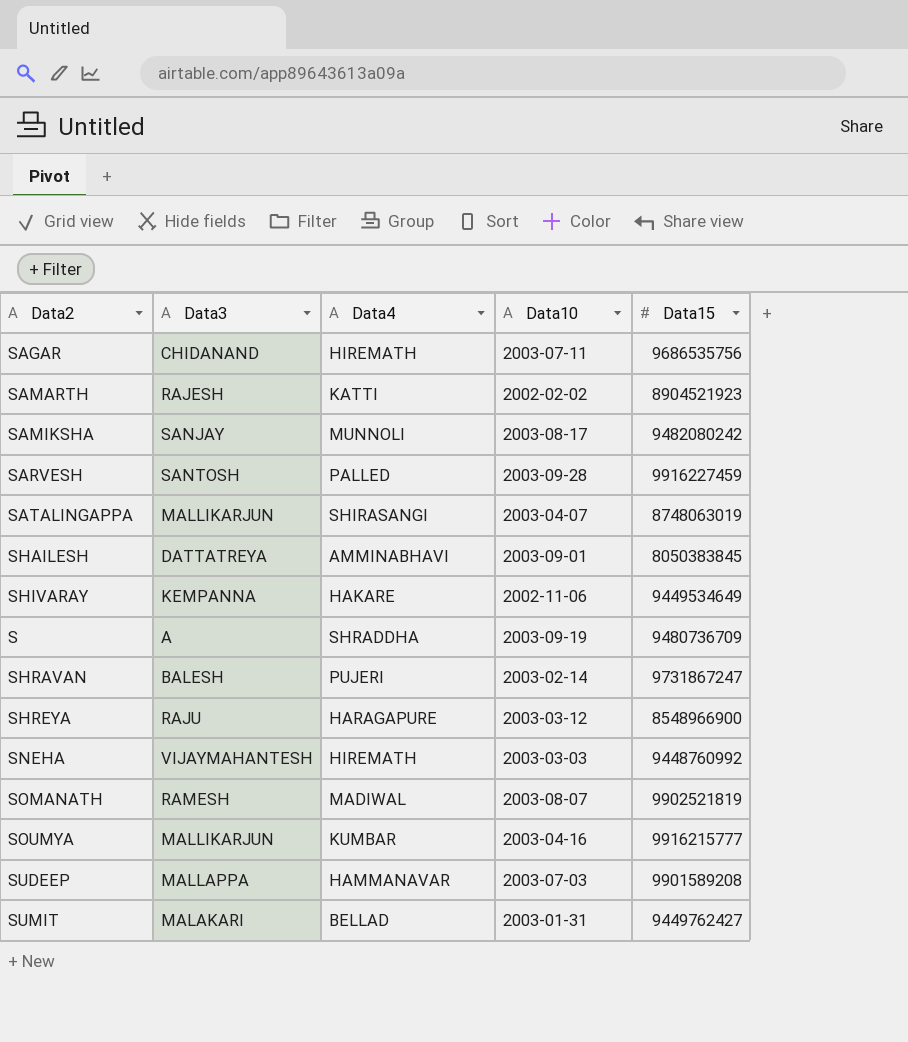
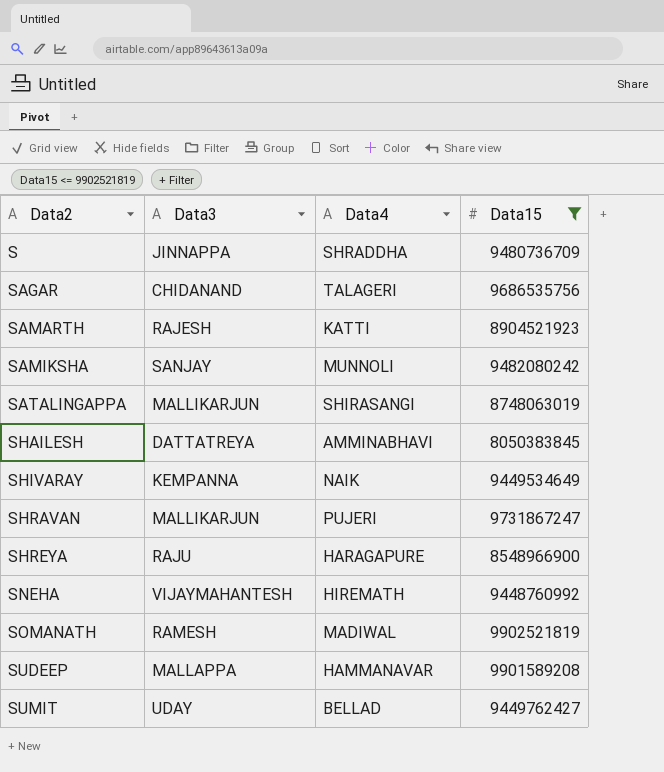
filter: none -> Data15 <= 9902521819
row order: none -> Data2 ascending
column Data10 | position: 4 -> none
S | Data3: A -> JINNAPPA
SAGAR | Data4: HIREMATH -> TALAGERI
SHIVARAY | Data4: HAKARE -> NAIK
SHRAVAN | Data3: BALESH -> MALLIKARJUN
SUMIT | Data3: MALAKARI -> UDAY

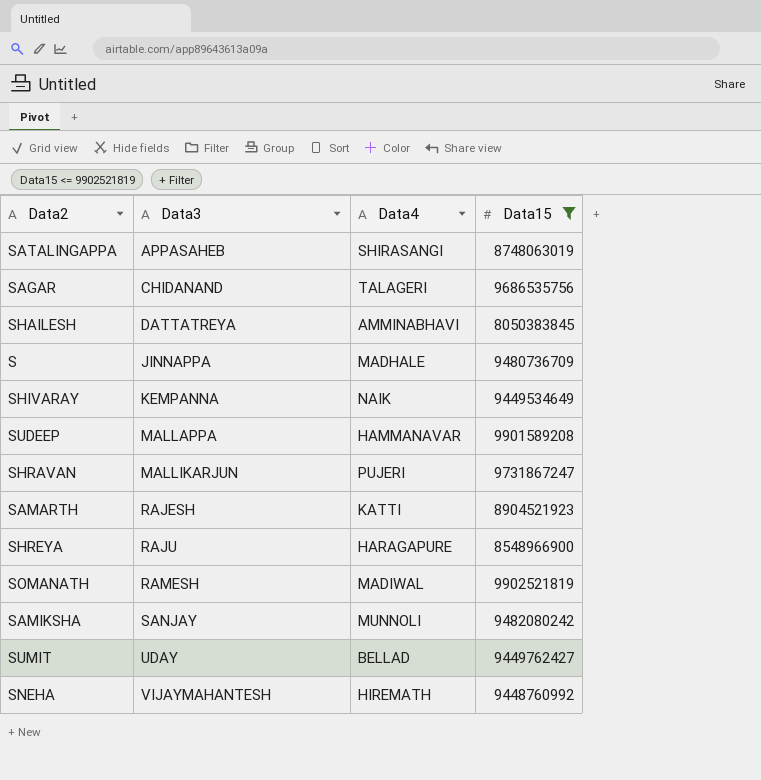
row order: Data2 ascending -> Data3 ascending
SATALINGAPPA | Data3: MALLIKARJUN -> APPASAHEB
S | Data4: SHRADDHA -> MADHALE

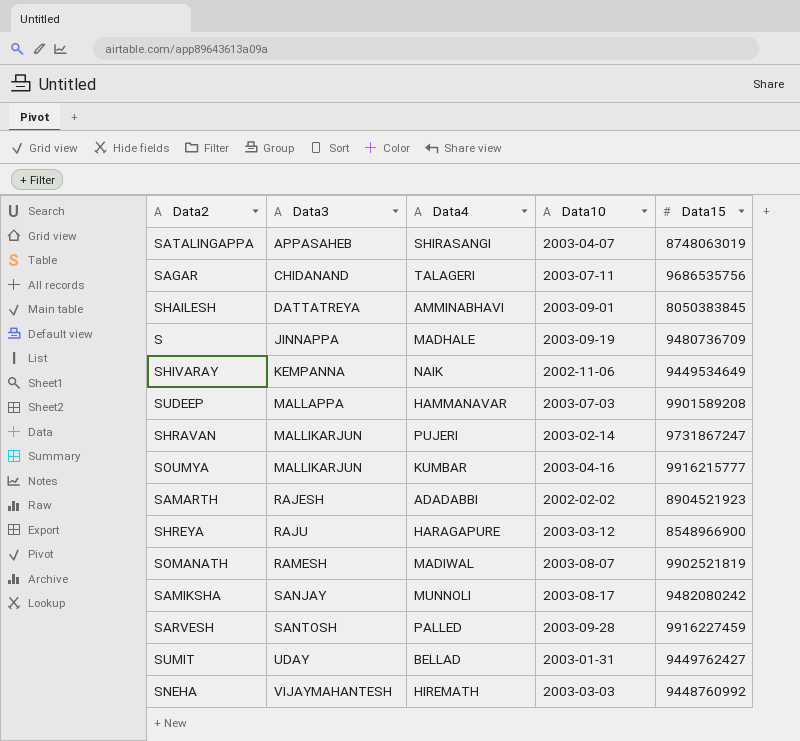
filter: Data15 <= 9902521819 -> none
column Data10 | position: none -> 4
SAMARTH | Data4: KATTI -> ADADABBI

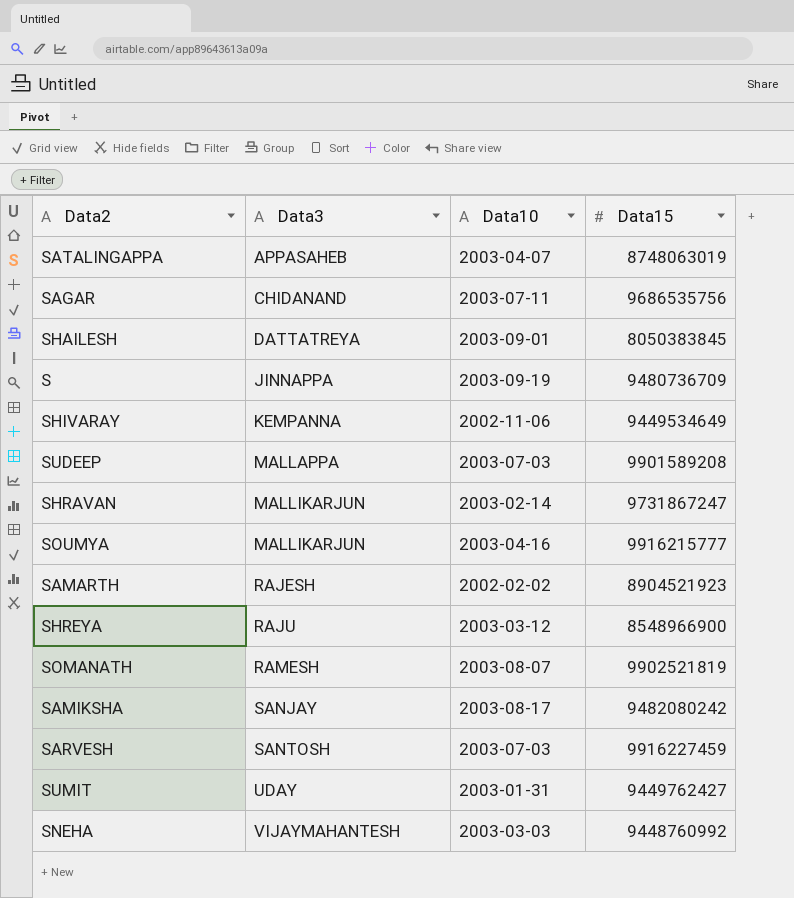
column Data4 | position: 3 -> none
SARVESH | Data10: 2003-09-28 -> 2003-07-03

